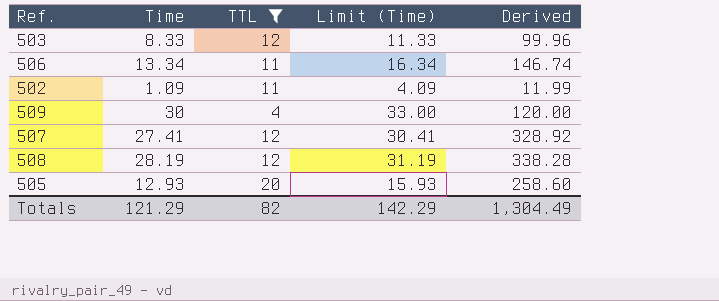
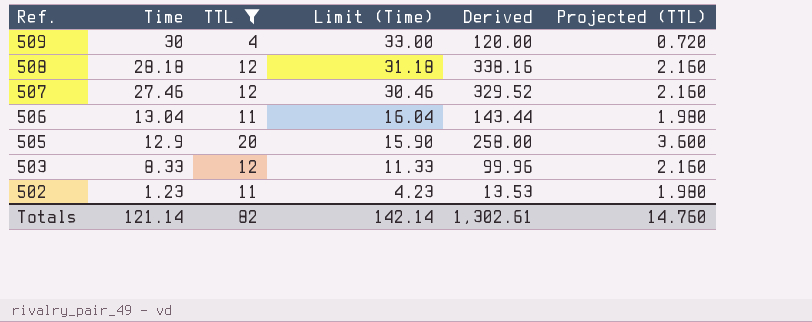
row order: none -> Ref. descending
column Projected (TTL) | formula: none -> [TTL] * 0.18
508 | Time: 28.19 -> 28.18
508 | Limit (Time): 31.19 -> 31.18
508 | Derived: 338.28 -> 338.16
507 | Time: 27.41 -> 27.46
507 | Limit (Time): 30.41 -> 30.46
507 | Derived: 328.92 -> 329.52
506 | Time: 13.34 -> 13.04
506 | Limit (Time): 16.34 -> 16.04
506 | Derived: 146.74 -> 143.44
505 | Time: 12.93 -> 12.9
505 | Limit (Time): 15.93 -> 15.90
505 | Derived: 258.60 -> 258.00
502 | Time: 1.09 -> 1.23
502 | Limit (Time): 4.09 -> 4.23
502 | Derived: 11.99 -> 13.53
Totals | Time: 121.29 -> 121.14
Totals | Limit (Time): 142.29 -> 142.14
Totals | Derived: 1,304.49 -> 1,302.61

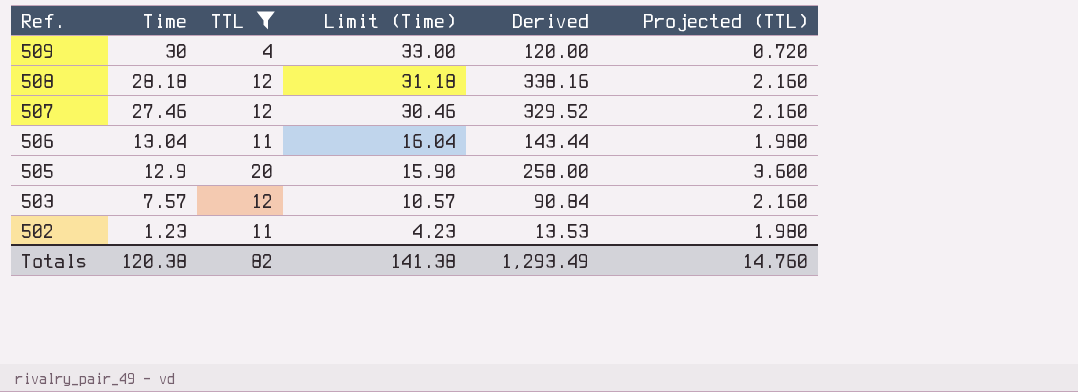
503 | Time: 8.33 -> 7.57
503 | Limit (Time): 11.33 -> 10.57
503 | Derived: 99.96 -> 90.84
Totals | Time: 121.14 -> 120.38
Totals | Limit (Time): 142.14 -> 141.38
Totals | Derived: 1,302.61 -> 1,293.49

